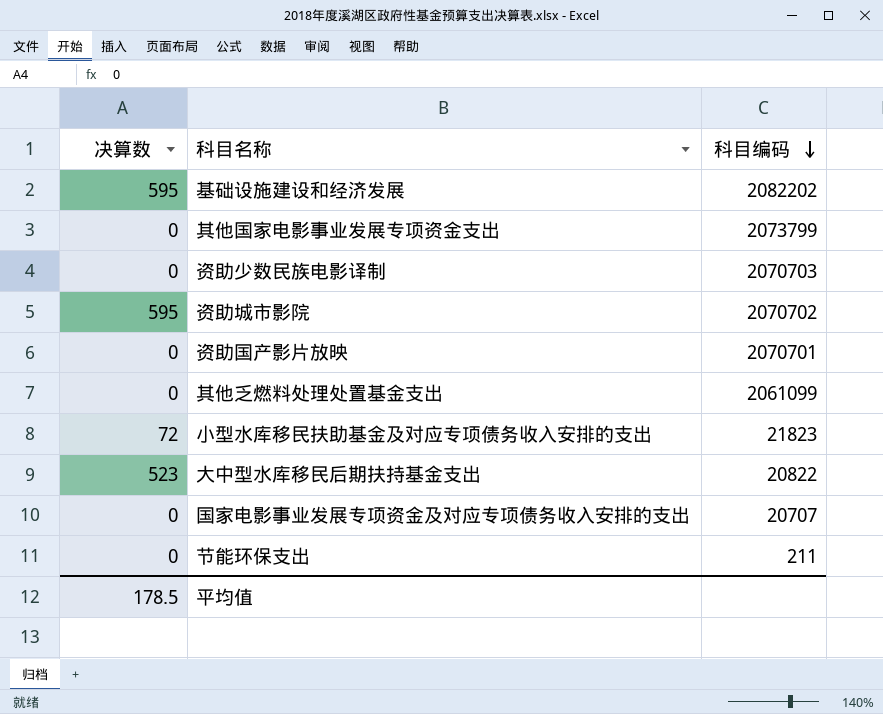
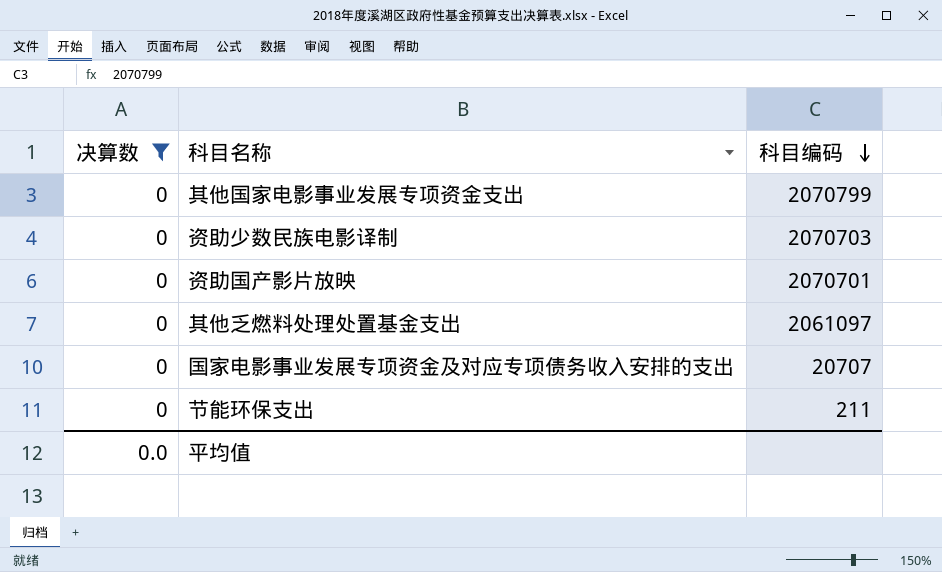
filter: none -> 决算数 = 0
其他国家电影事业发展专项资金支出 | 科目编码: 2073799 -> 2070799
其他乏燃料处理处置基金支出 | 科目编码: 2061099 -> 2061097
平均值 | 决算数: 178.5 -> 0.0

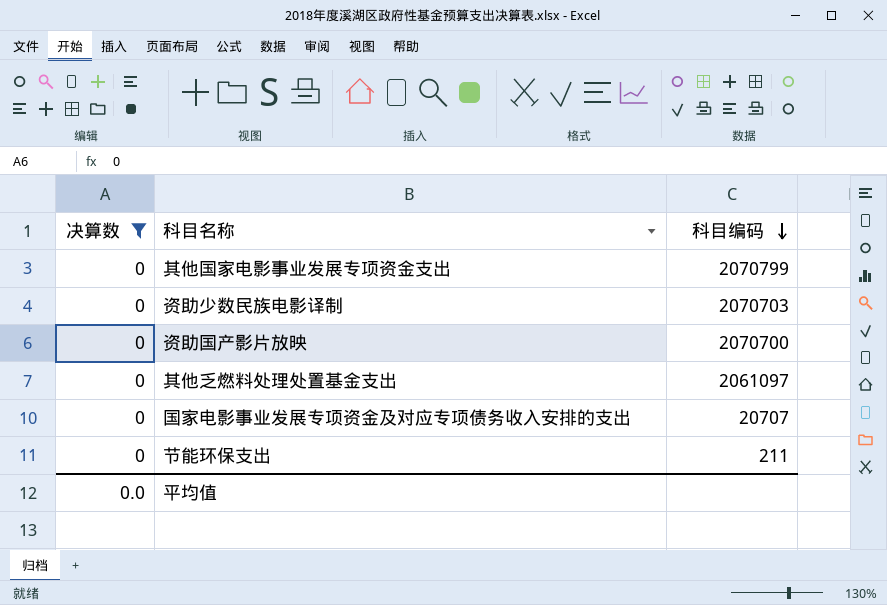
资助国产影片放映 | 科目编码: 2070701 -> 2070700

